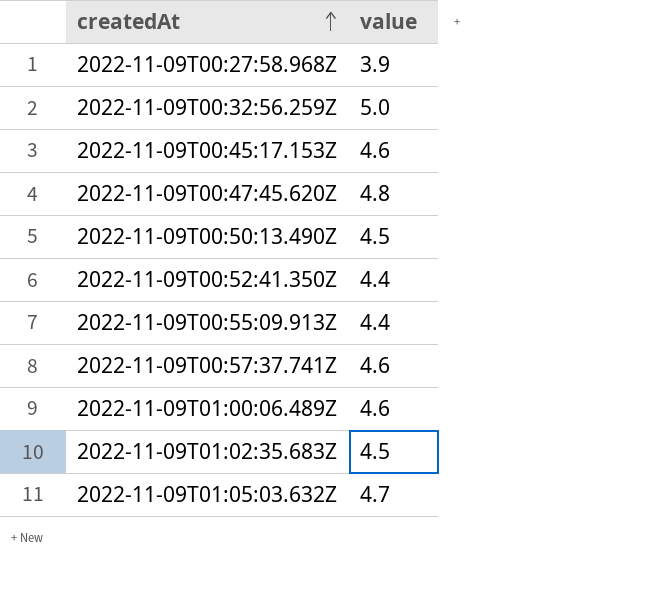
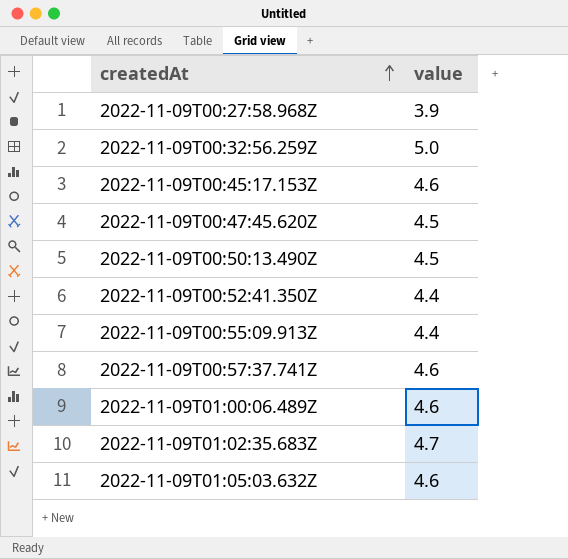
2022-11-09T00:47:45.620Z | value: 4.8 -> 4.5
2022-11-09T01:02:35.683Z | value: 4.5 -> 4.7
2022-11-09T01:05:03.632Z | value: 4.7 -> 4.6

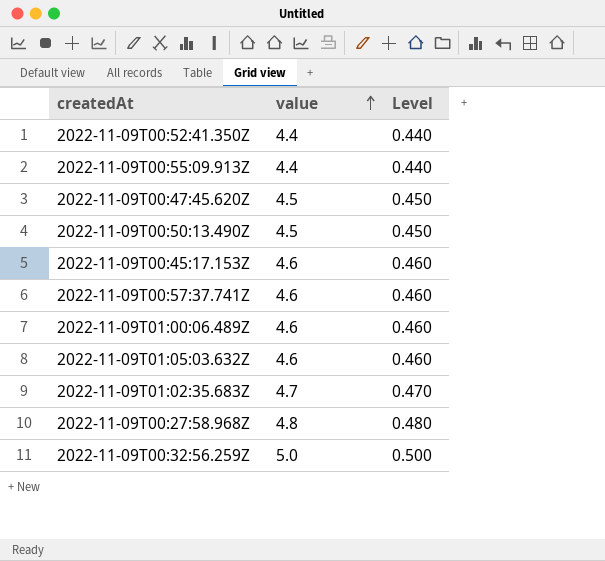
row order: createdAt ascending -> value ascending
column Level | formula: none -> [value] * 0.1
2022-11-09T00:27:58.968Z | value: 3.9 -> 4.8

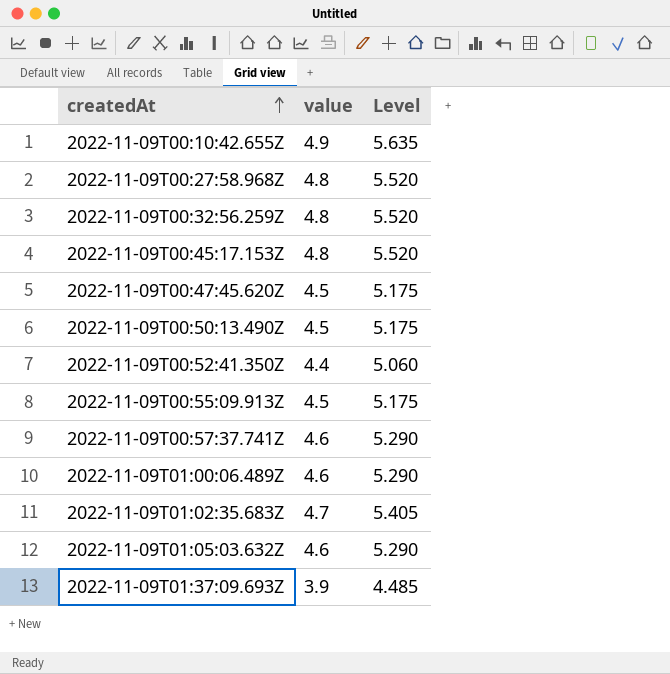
row order: value ascending -> createdAt ascending
column Level | formula: [value] * 0.1 -> [value] * 1.15
row 2022-11-09T00:10:42.655Z: none -> 4.9 | 5.635
2022-11-09T00:32:56.259Z | value: 5.0 -> 4.8
2022-11-09T00:45:17.153Z | value: 4.6 -> 4.8
2022-11-09T00:55:09.913Z | value: 4.4 -> 4.5
row 2022-11-09T01:37:09.693Z: none -> 3.9 | 4.485

